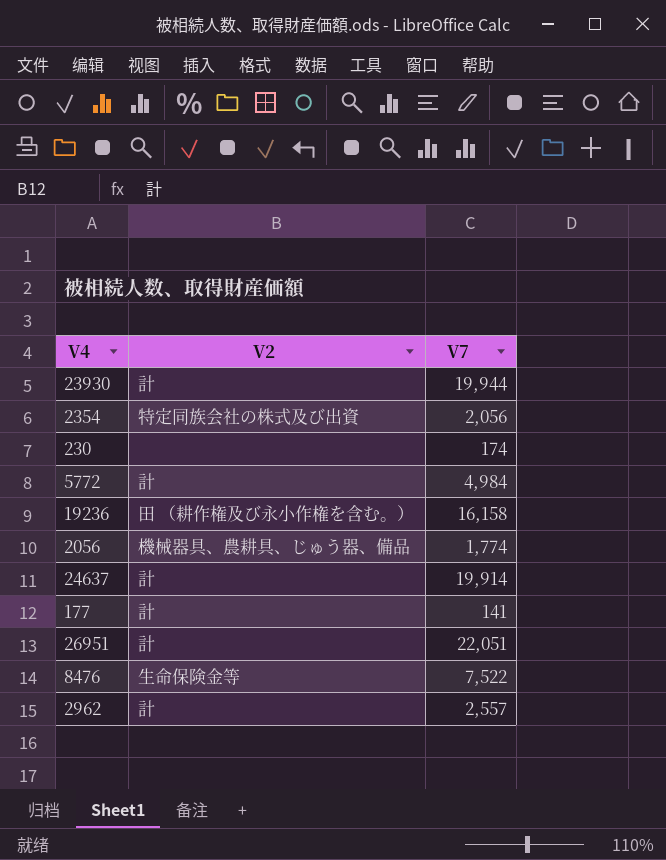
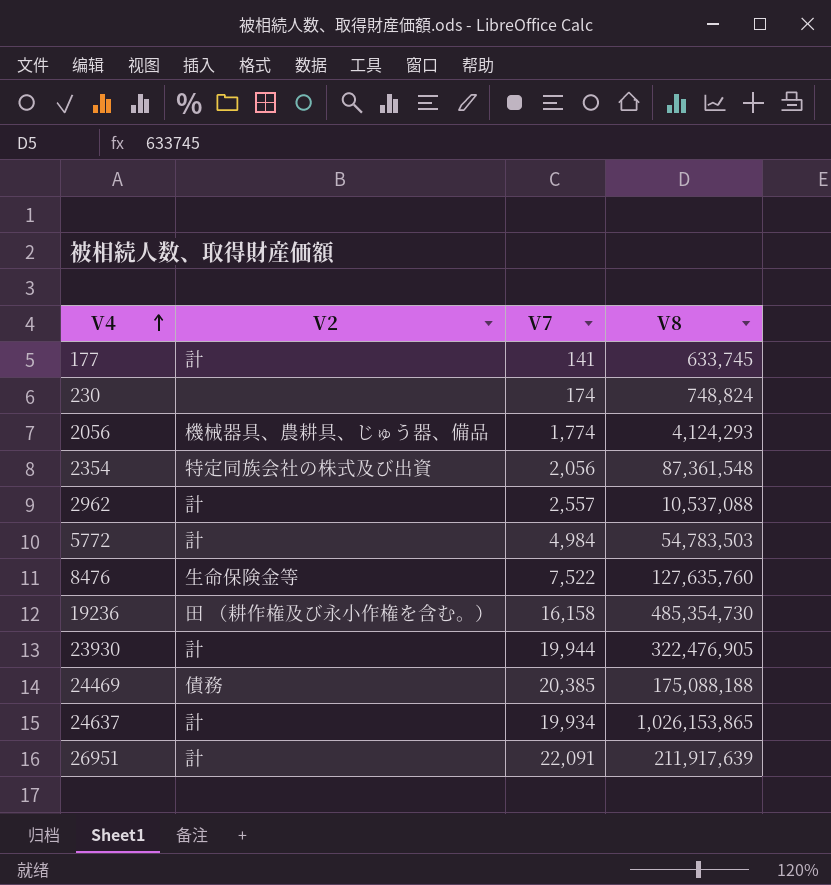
row order: none -> V4 ascending
column V8 | position: none -> 4
row 24469: none -> 債務 | 20,385 | 175,088,188
24637 | V7: 19,914 -> 19,934
26951 | V7: 22,051 -> 22,091

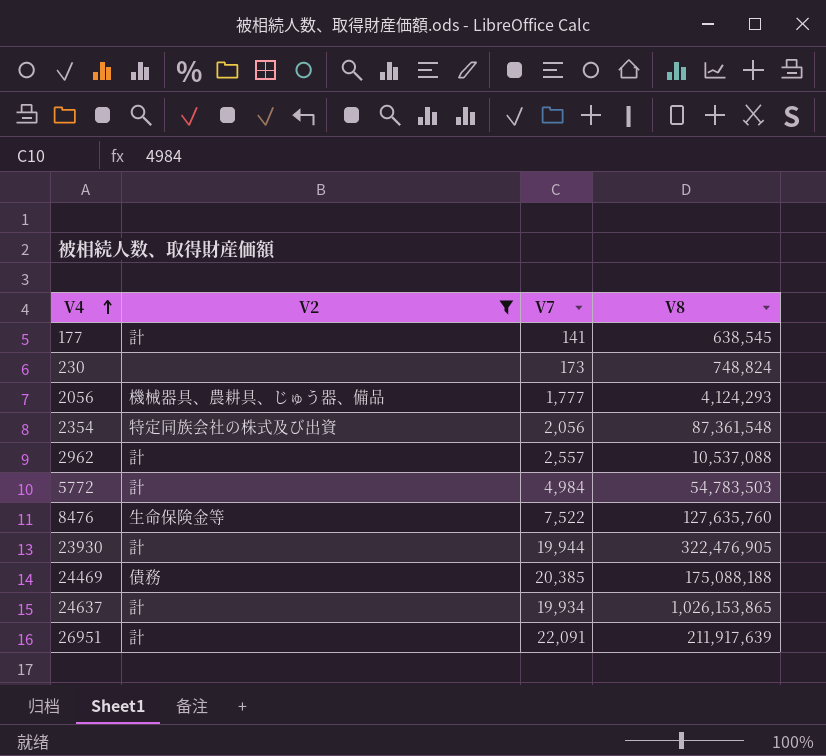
filter: none -> V2 != 田 （耕作権及び永小作権を含む。）
177 | V8: 633,745 -> 638,545
230 | V7: 174 -> 173
2056 | V7: 1,774 -> 1,777

